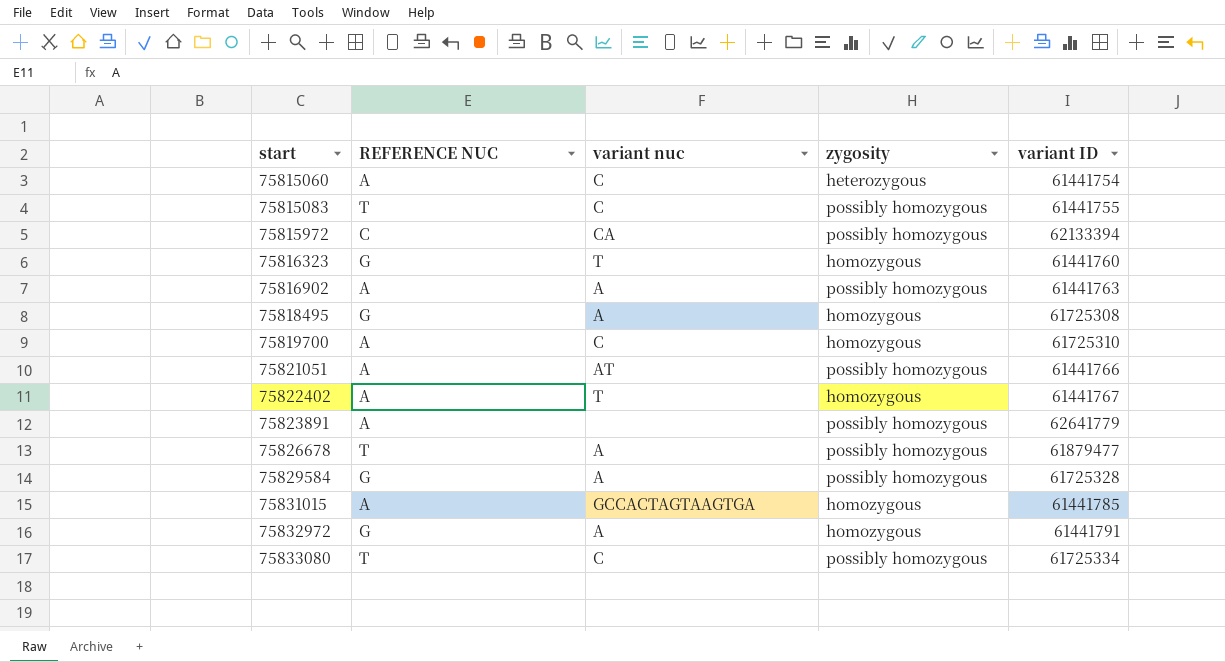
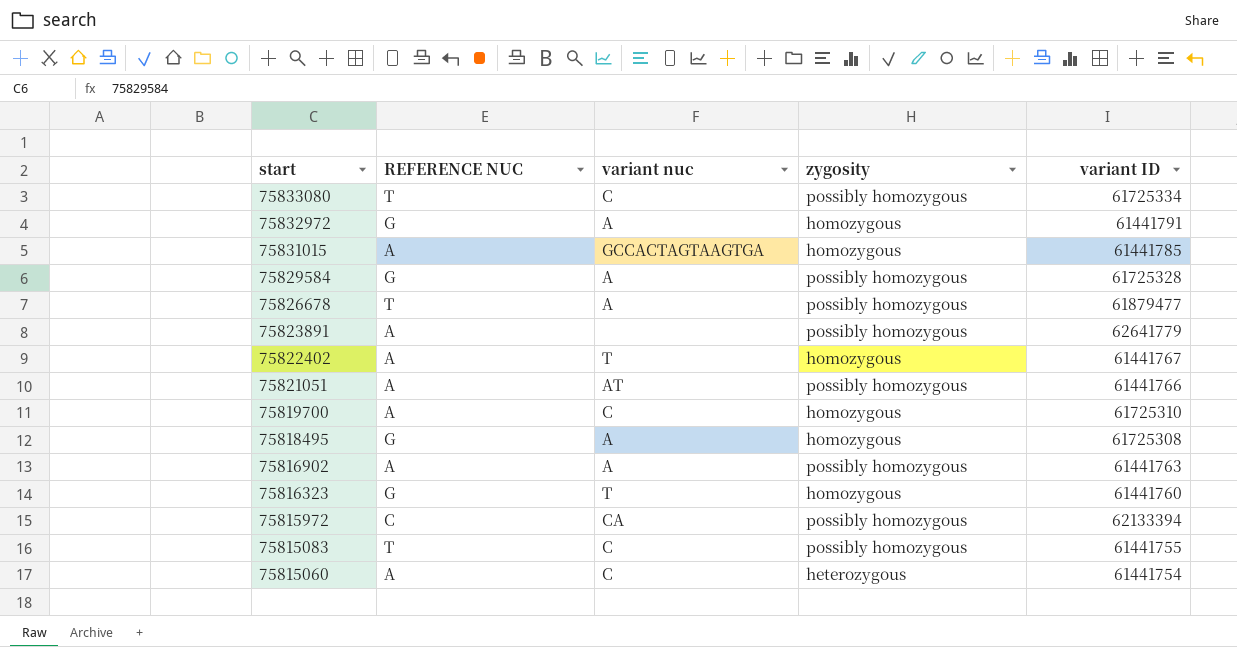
row order: start ascending -> start descending

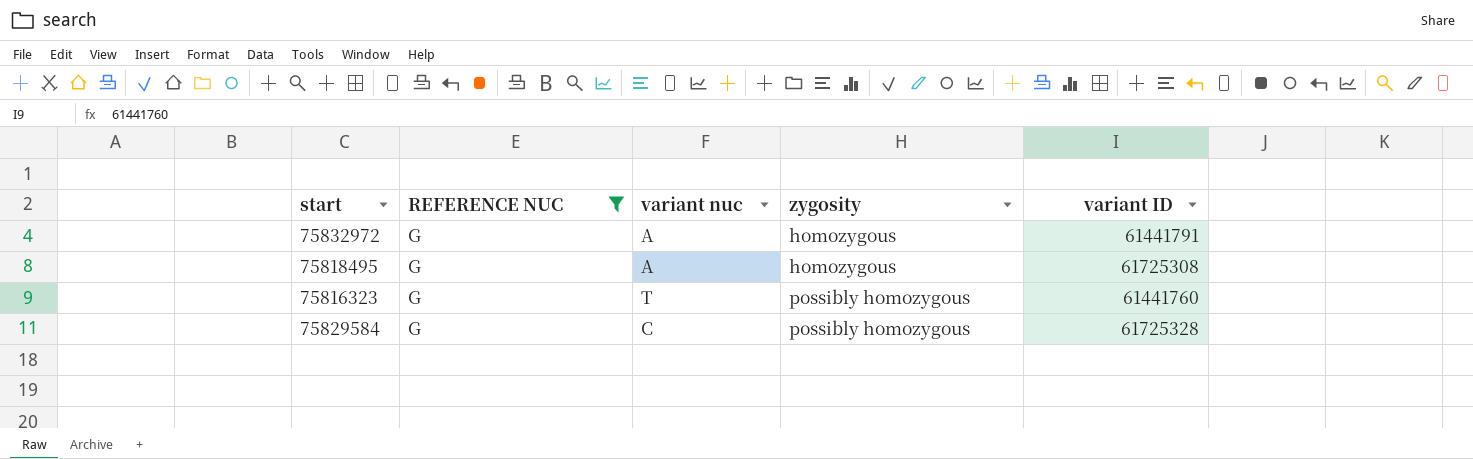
filter: none -> REFERENCE NUC = G
row order: start descending -> zygosity ascending
75816323 | zygosity: homozygous -> possibly homozygous
75829584 | variant nuc: A -> C

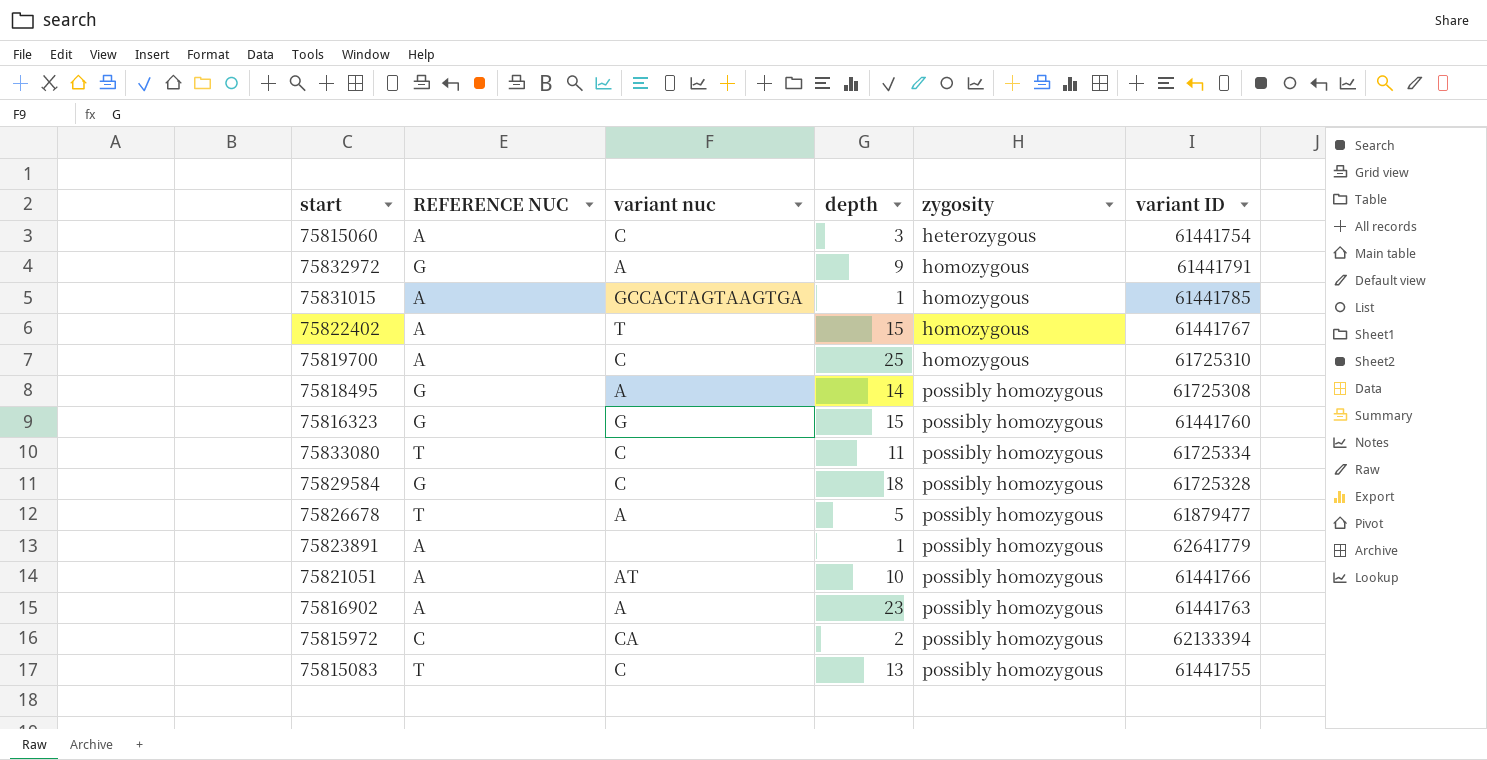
filter: REFERENCE NUC = G -> none
column depth | position: none -> 4
75818495 | zygosity: homozygous -> possibly homozygous
75816323 | variant nuc: T -> G

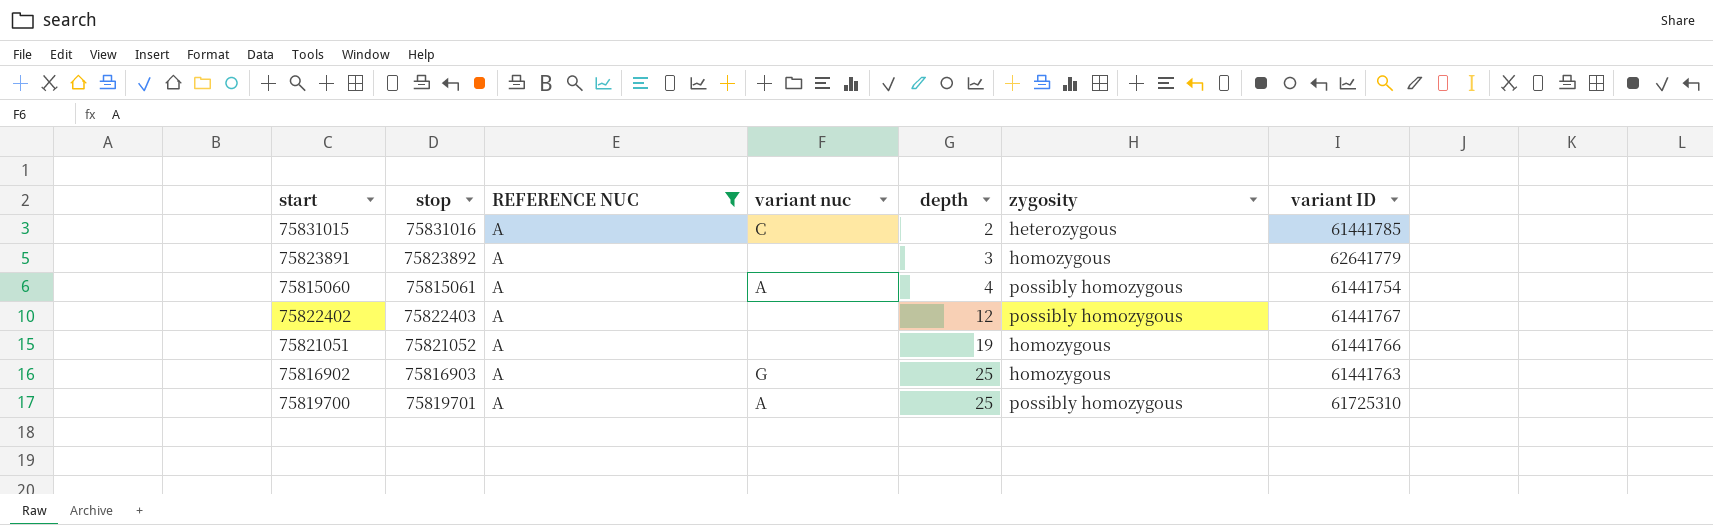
filter: none -> REFERENCE NUC = A
row order: zygosity ascending -> depth ascending
column stop | position: none -> 2
75831015 | variant nuc: GCCACTAGTAAGTGA -> C
75831015 | depth: 1 -> 2
75831015 | zygosity: homozygous -> heterozygous
75823891 | depth: 1 -> 3
75823891 | zygosity: possibly homozygous -> homozygous
75815060 | variant nuc: C -> A
75815060 | depth: 3 -> 4
75815060 | zygosity: heterozygous -> possibly homozygous
75822402 | variant nuc: T -> none
75822402 | depth: 15 -> 12
75822402 | zygosity: homozygous -> possibly homozygous
75821051 | variant nuc: AT -> none
75821051 | depth: 10 -> 19
75821051 | zygosity: possibly homozygous -> homozygous
75816902 | variant nuc: A -> G
75816902 | depth: 23 -> 25
75816902 | zygosity: possibly homozygous -> homozygous
75819700 | variant nuc: C -> A
75819700 | zygosity: homozygous -> possibly homozygous

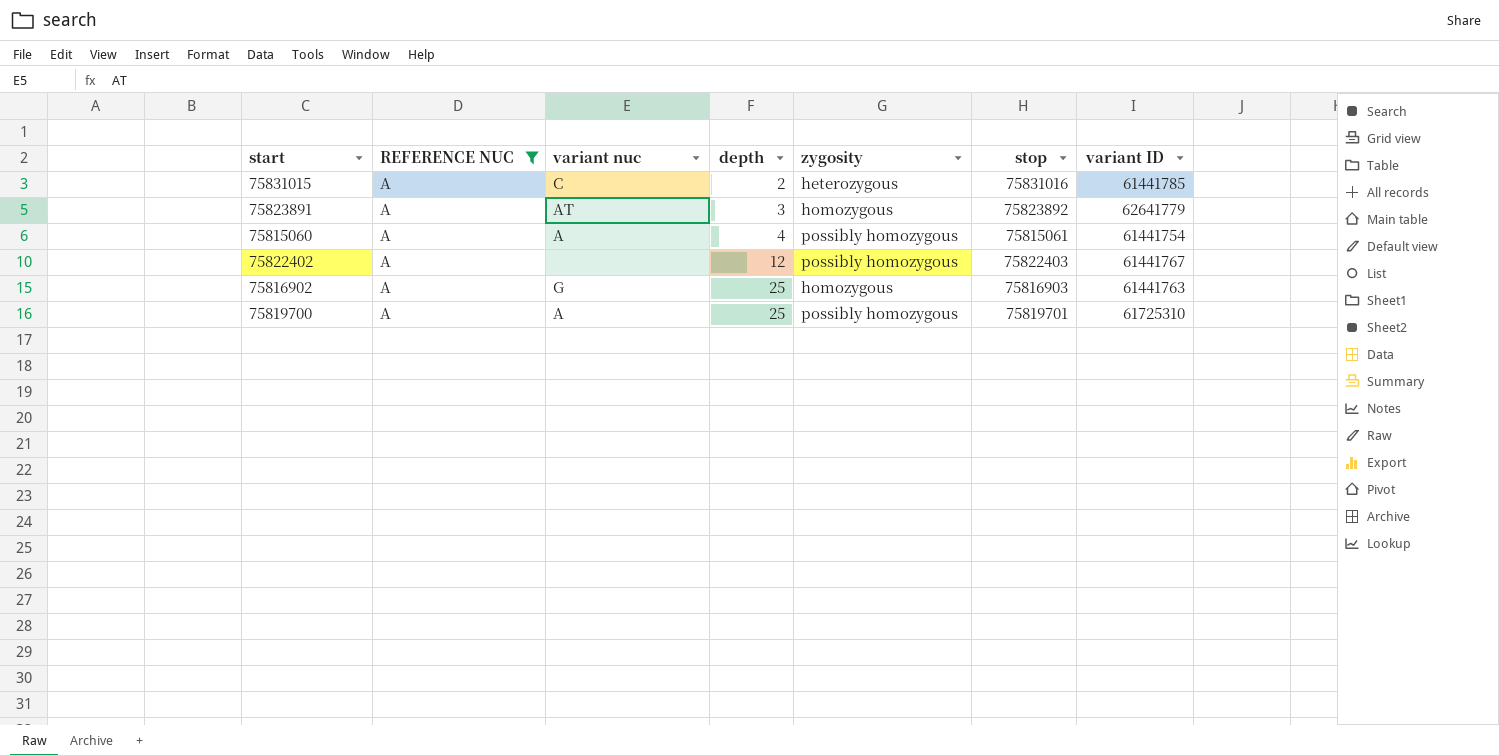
column stop | position: 2 -> 6
row 75821051: 75821052 | A | none | 19 | homozygous | 61441766 -> none
75823891 | variant nuc: none -> AT

